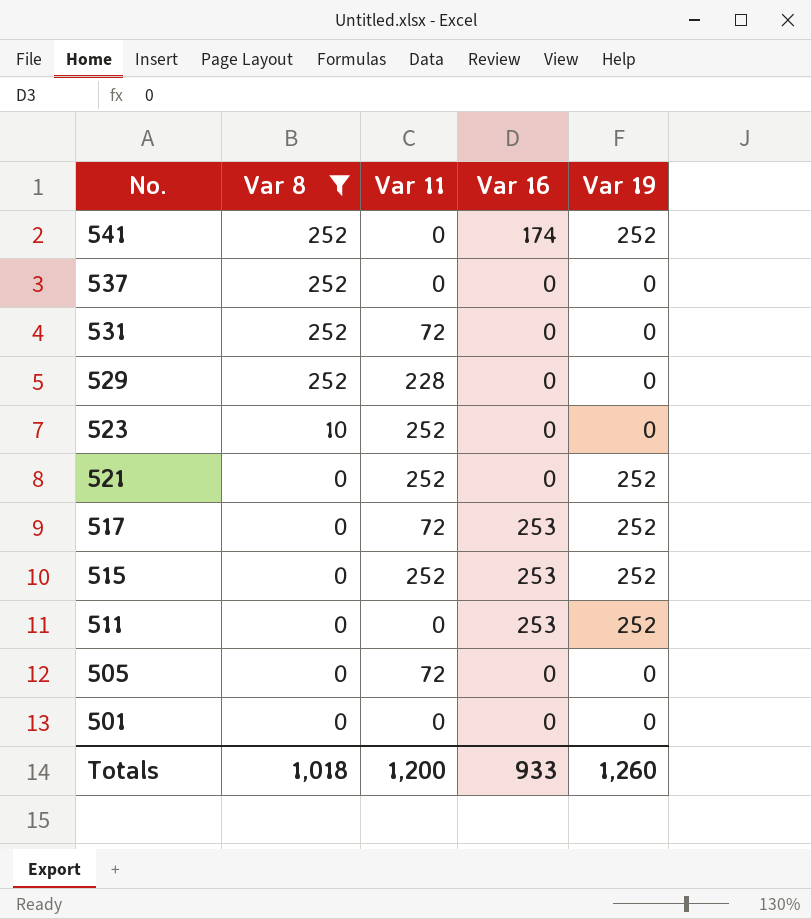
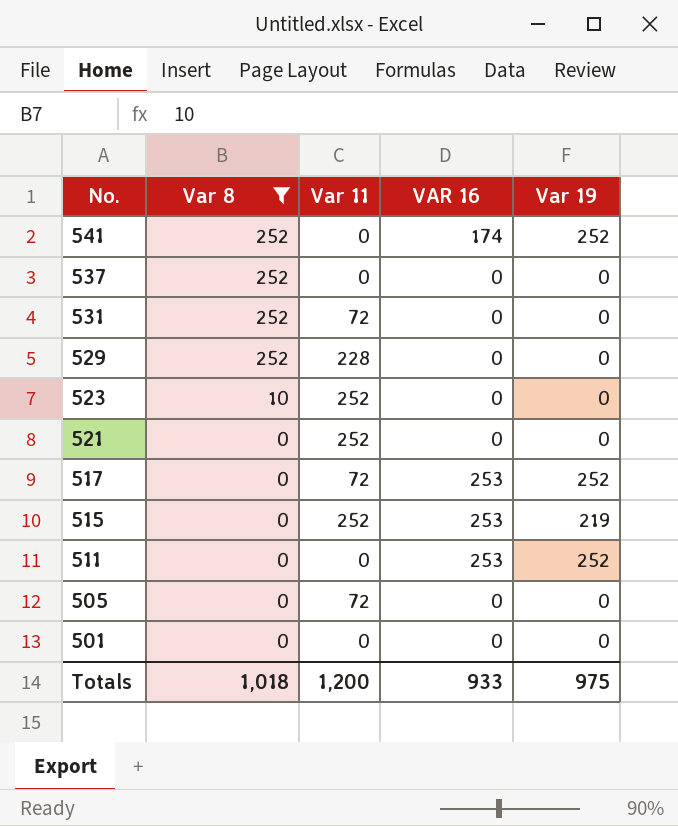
column name: Var 16 -> VAR 16
521 | Var 19: 252 -> 0
515 | Var 19: 252 -> 219
Totals | Var 19: 1,260 -> 975

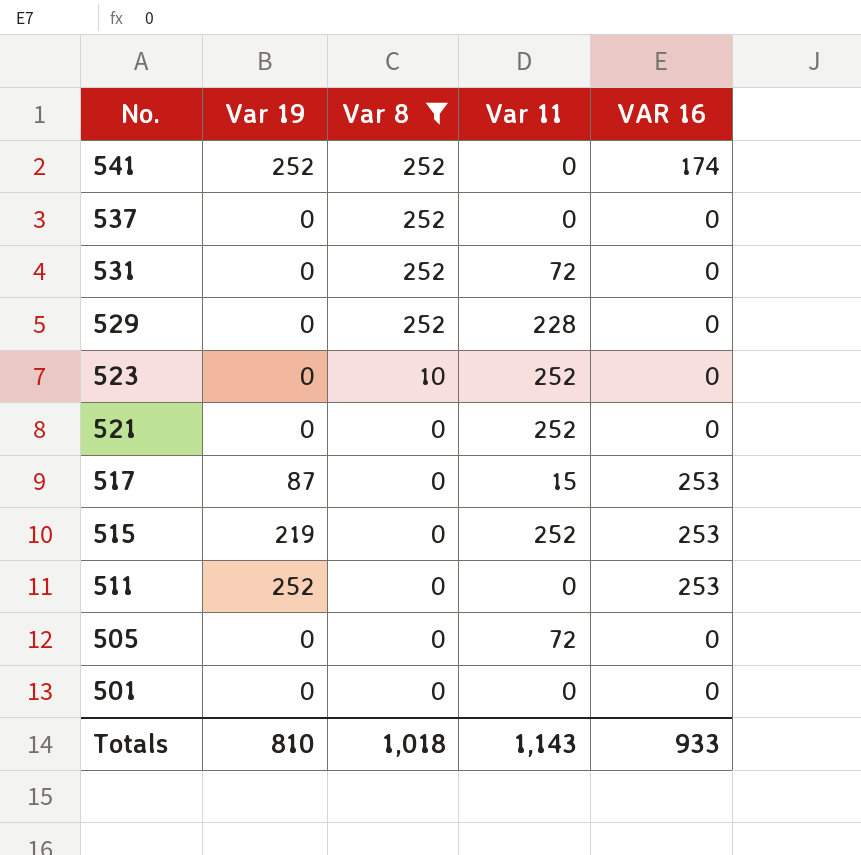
column Var 19 | position: 5 -> 2
517 | Var 19: 252 -> 87
517 | Var 11: 72 -> 15
Totals | Var 19: 975 -> 810
Totals | Var 11: 1,200 -> 1,143

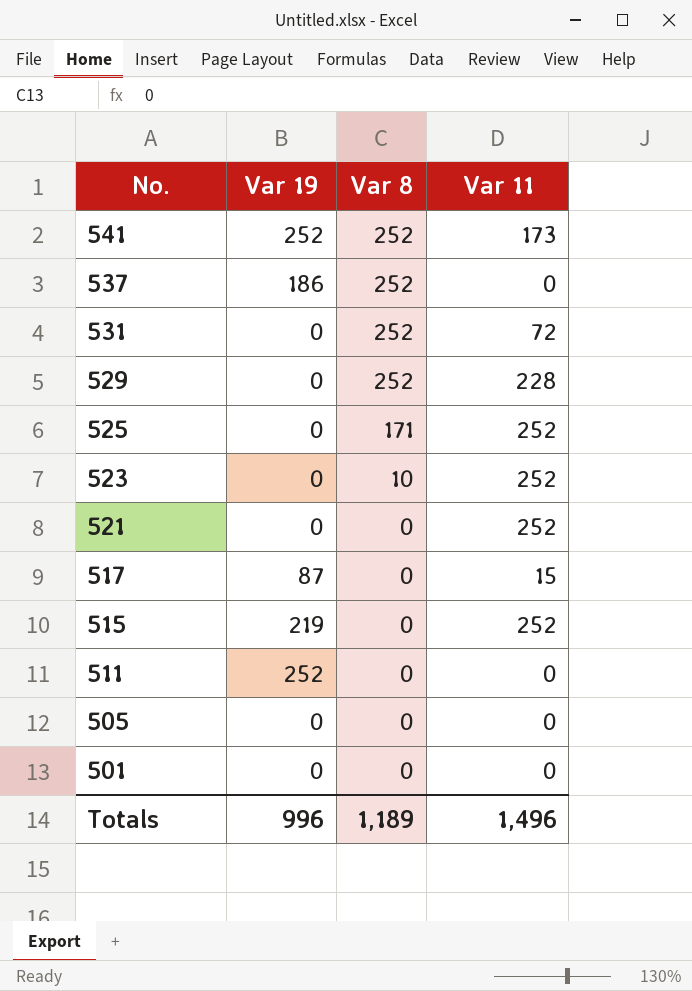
filter: Var 8 != 171 -> none
column VAR 16 | position: 5 -> none
541 | Var 11: 0 -> 173
537 | Var 19: 0 -> 186
505 | Var 11: 72 -> 0
Totals | Var 19: 810 -> 996
Totals | Var 8: 1,018 -> 1,189
Totals | Var 11: 1,143 -> 1,496

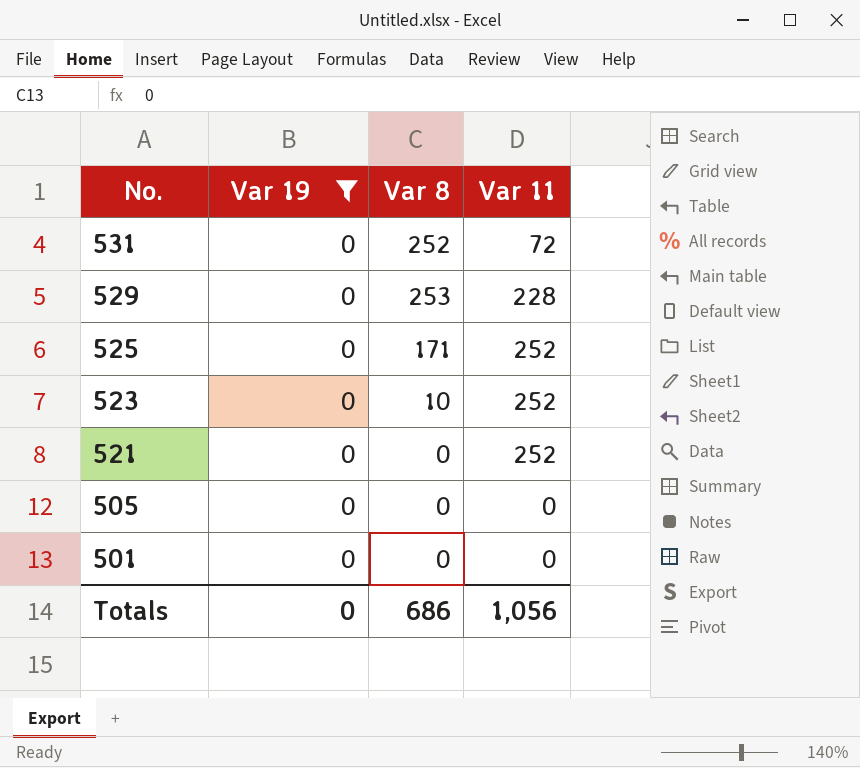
filter: none -> Var 19 = 0
529 | Var 8: 252 -> 253
Totals | Var 19: 996 -> 0
Totals | Var 8: 1,189 -> 686
Totals | Var 11: 1,496 -> 1,056

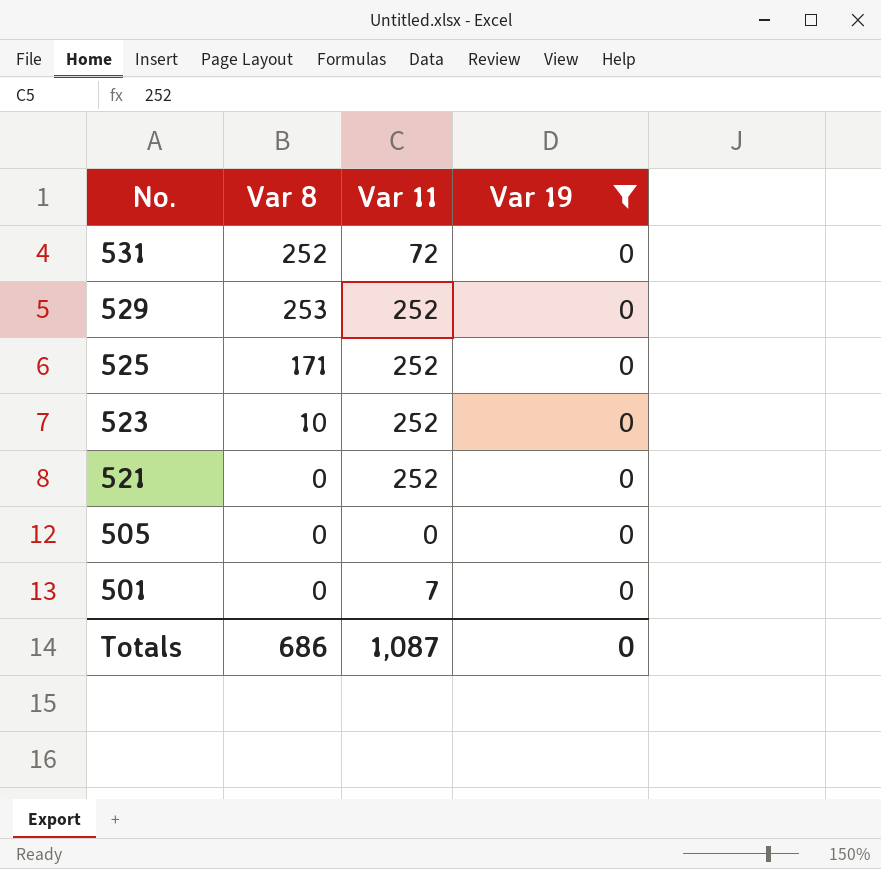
column Var 19 | position: 2 -> 4
529 | Var 11: 228 -> 252
501 | Var 11: 0 -> 7
Totals | Var 11: 1,056 -> 1,087

